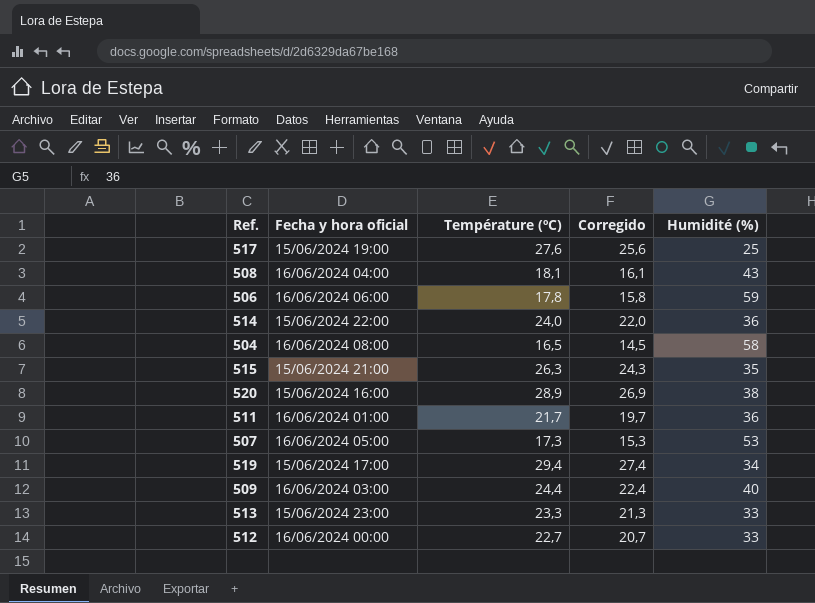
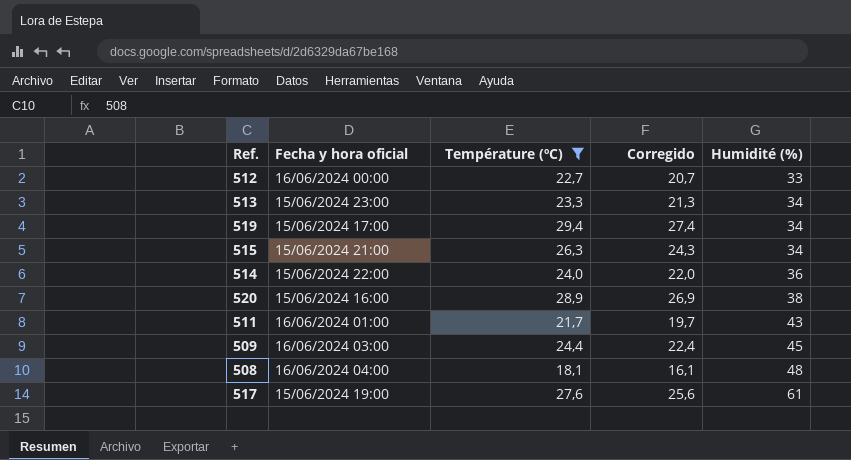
filter: none -> Température (ºC) >= 18,1
row order: none -> Humidité (%) ascending
513 | Humidité (%): 33 -> 34
515 | Humidité (%): 35 -> 34
511 | Humidité (%): 36 -> 43
509 | Humidité (%): 40 -> 45
508 | Humidité (%): 43 -> 48
517 | Humidité (%): 25 -> 61

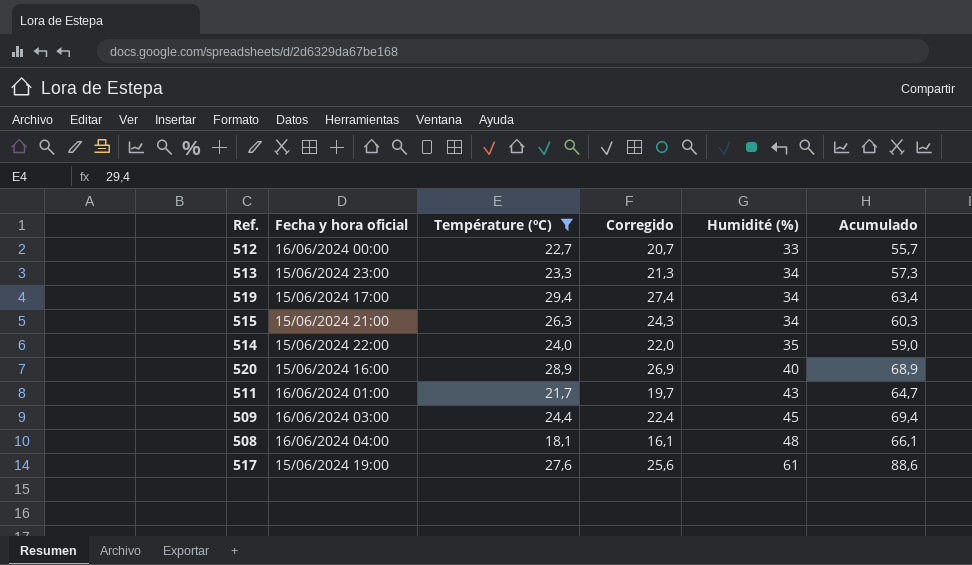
column Acumulado | formula: none -> [Température (ºC)] + [Humidité (%)]
514 | Humidité (%): 36 -> 35
520 | Humidité (%): 38 -> 40

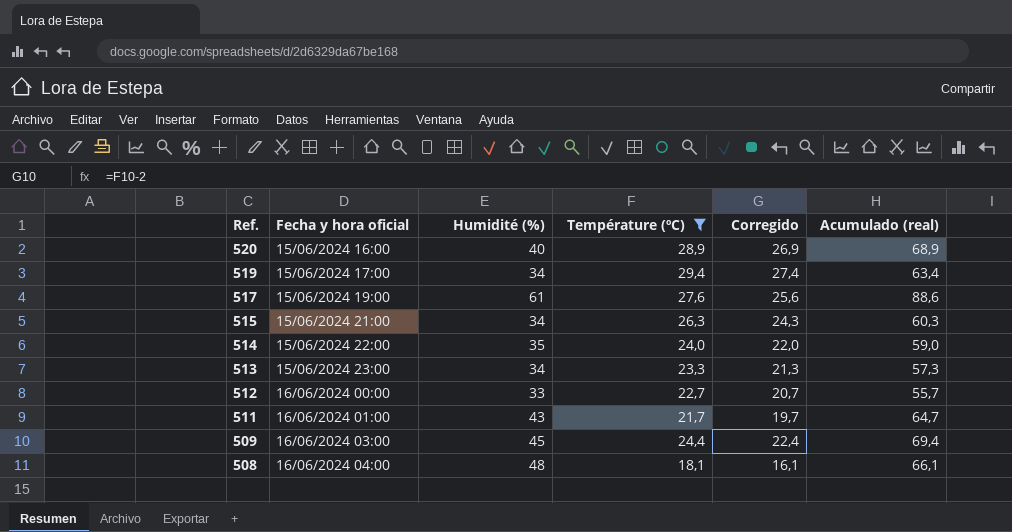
row order: Humidité (%) ascending -> Ref. descending
column Humidité (%) | position: 5 -> 3
column name: Acumulado -> Acumulado (real)

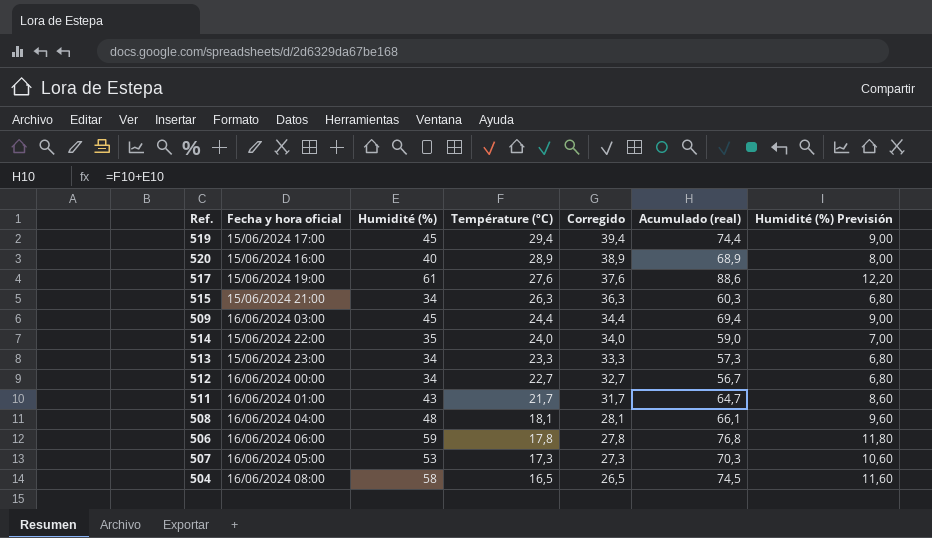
filter: Température (ºC) >= 18,1 -> none
row order: Ref. descending -> Température (ºC) descending
column Corregido | formula: [Température (ºC)] - 2 -> [Température (ºC)] + 10
column Humidité (%) Previsión | formula: none -> [Humidité (%)] * 0,2
519 | Humidité (%): 34 -> 45
519 | Acumulado (real): 63,4 -> 74,4
512 | Humidité (%): 33 -> 34
512 | Acumulado (real): 55,7 -> 56,7

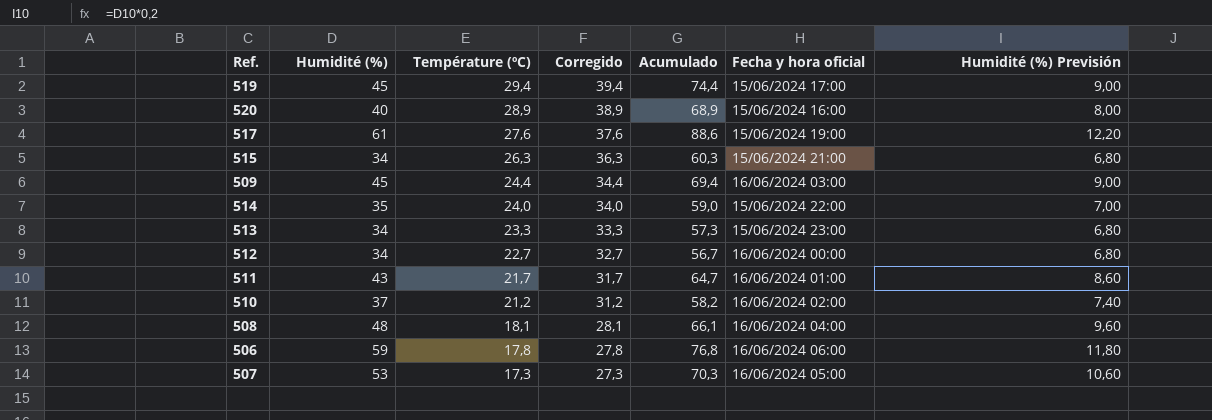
column name: Acumulado (real) -> Acumulado
column Fecha y hora oficial | position: 2 -> 6
row 504: 16/06/2024 08:00 | 58 | 16,5 | 26,5 | 74,5 | 11,60 -> none
row 510: none -> 37 | 21,2 | 31,2 | 58,2 | 16/06/2024 02:00 | 7,40

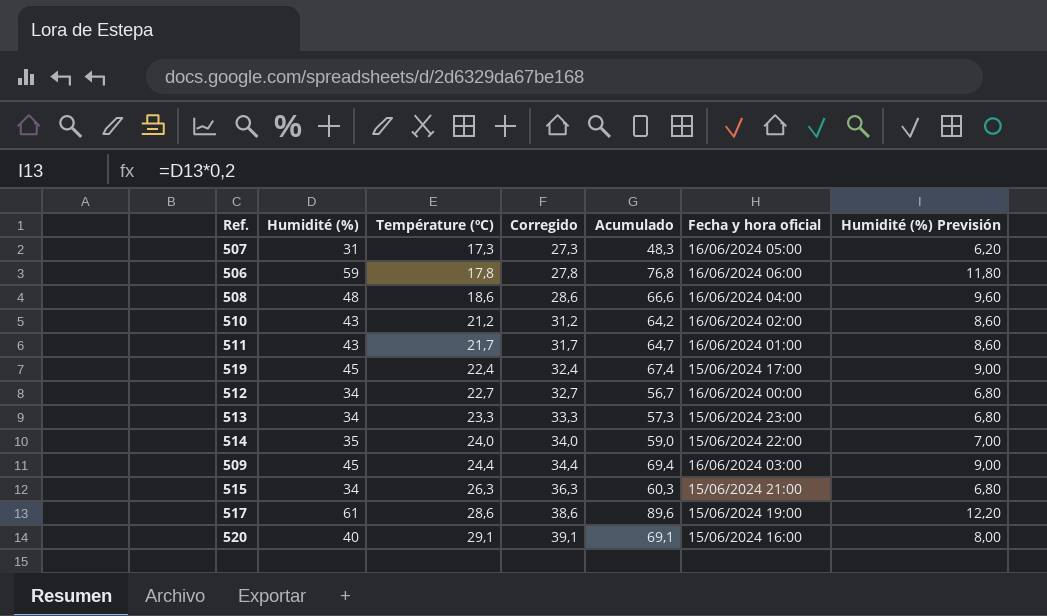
row order: Température (ºC) descending -> Température (ºC) ascending
507 | Humidité (%): 53 -> 31
507 | Acumulado: 70,3 -> 48,3
507 | Humidité (%) Previsión: 10,60 -> 6,20
508 | Température (ºC): 18,1 -> 18,6
508 | Corregido: 28,1 -> 28,6
508 | Acumulado: 66,1 -> 66,6
510 | Humidité (%): 37 -> 43
510 | Acumulado: 58,2 -> 64,2
510 | Humidité (%) Previsión: 7,40 -> 8,60
519 | Température (ºC): 29,4 -> 22,4
519 | Corregido: 39,4 -> 32,4
519 | Acumulado: 74,4 -> 67,4
517 | Température (ºC): 27,6 -> 28,6
517 | Corregido: 37,6 -> 38,6
517 | Acumulado: 88,6 -> 89,6
520 | Température (ºC): 28,9 -> 29,1
520 | Corregido: 38,9 -> 39,1
520 | Acumulado: 68,9 -> 69,1

